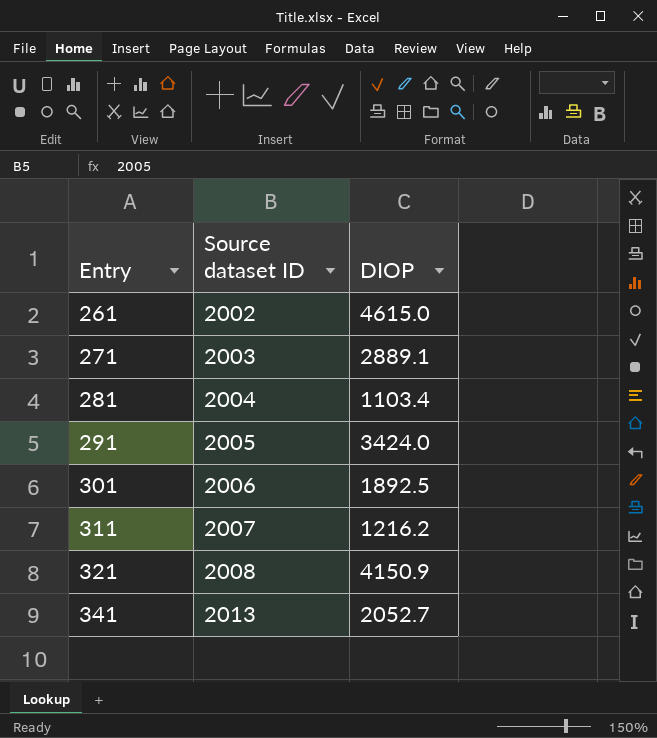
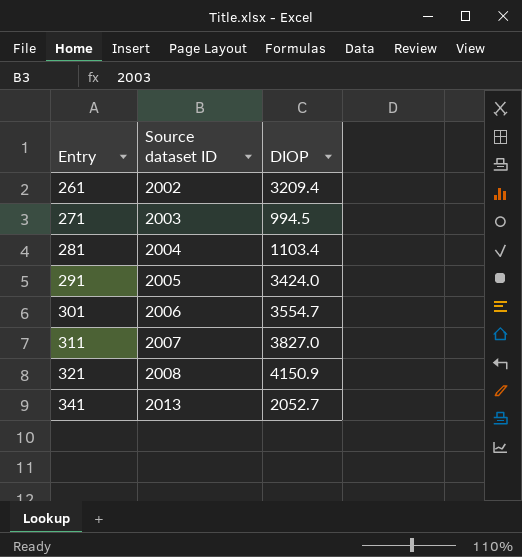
261 | DIOP: 4615.0 -> 3209.4
271 | DIOP: 2889.1 -> 994.5
301 | DIOP: 1892.5 -> 3554.7
311 | DIOP: 1216.2 -> 3827.0

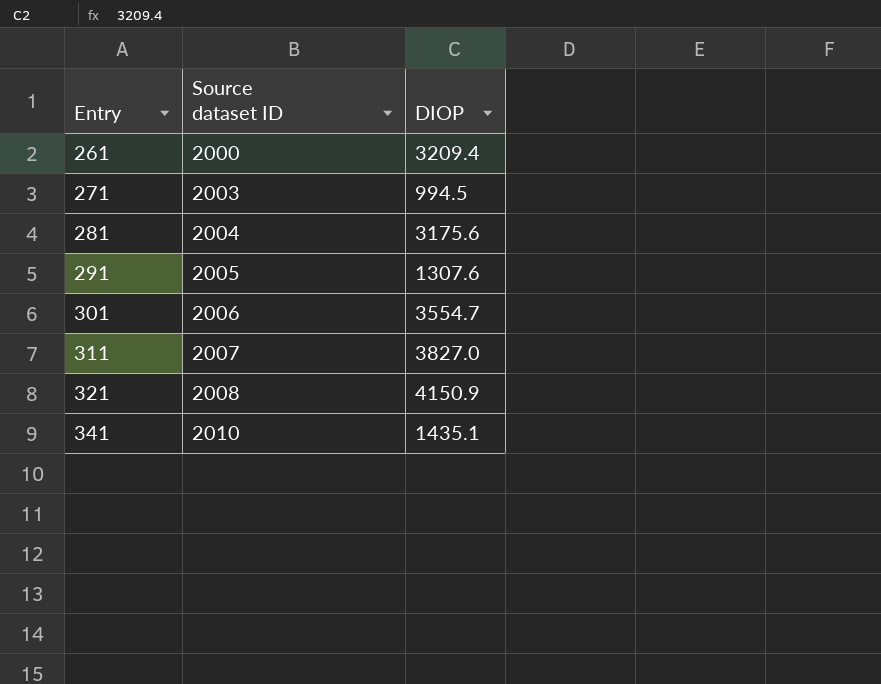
261 | Source dataset ID: 2002 -> 2000
281 | DIOP: 1103.4 -> 3175.6
291 | DIOP: 3424.0 -> 1307.6
341 | Source dataset ID: 2013 -> 2010
341 | DIOP: 2052.7 -> 1435.1

